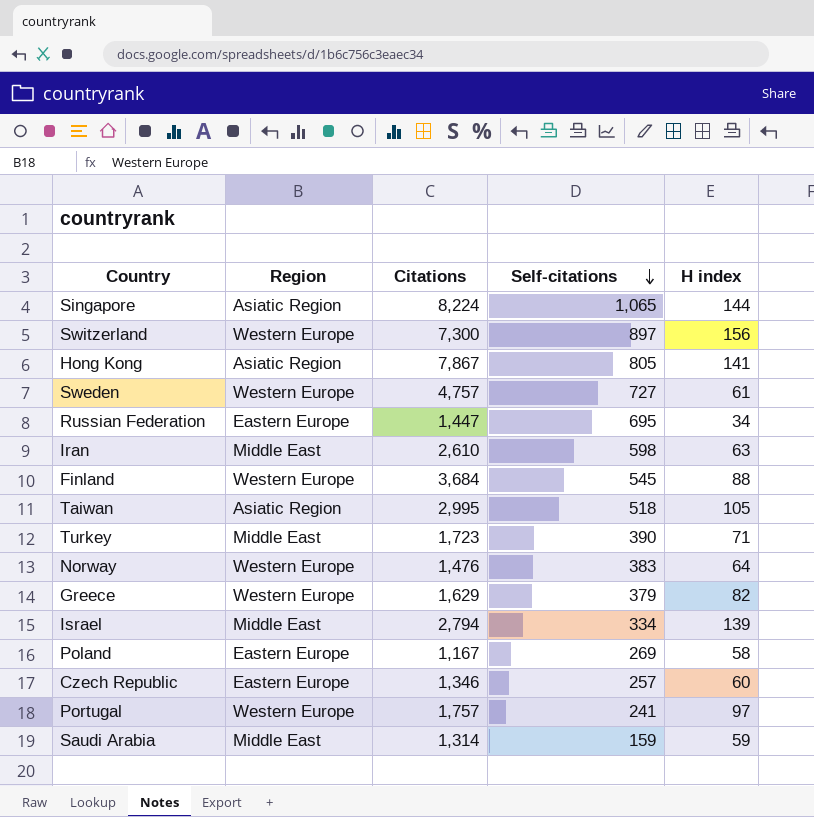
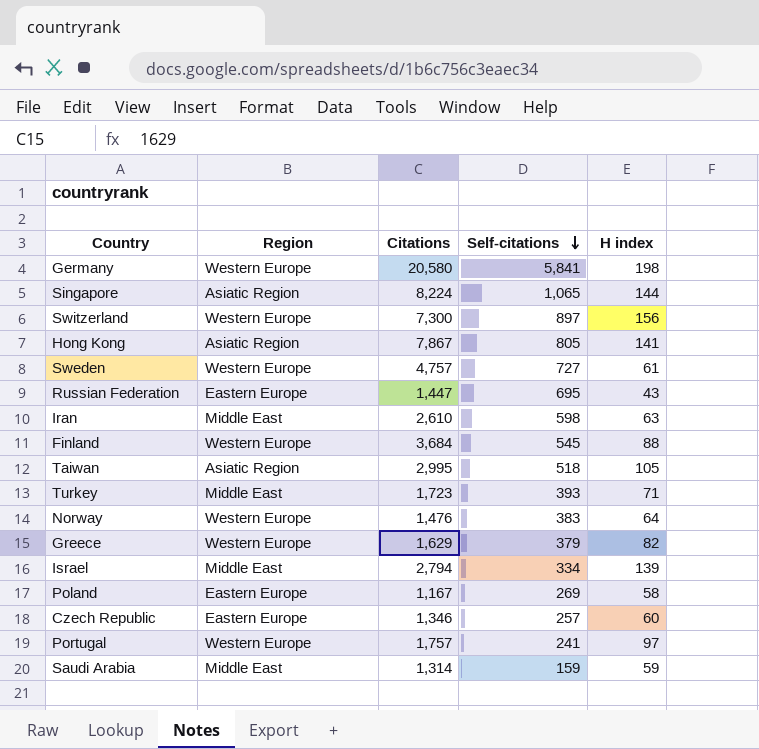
row Germany: none -> Western Europe | 20,580 | 5,841 | 198
Russian Federation | H index: 34 -> 43
Turkey | Self-citations: 390 -> 393

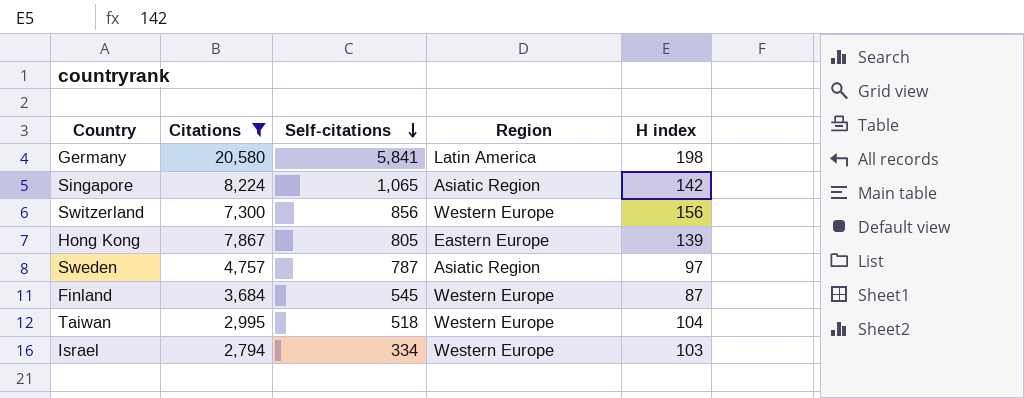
filter: none -> Citations >= 2,794
column Region | position: 2 -> 4
Germany | Region: Western Europe -> Latin America
Singapore | H index: 144 -> 142
Switzerland | Self-citations: 897 -> 856
Hong Kong | Region: Asiatic Region -> Eastern Europe
Hong Kong | H index: 141 -> 139
Sweden | Self-citations: 727 -> 787
Sweden | Region: Western Europe -> Asiatic Region
Sweden | H index: 61 -> 97
Finland | H index: 88 -> 87
Taiwan | Region: Asiatic Region -> Western Europe
Taiwan | H index: 105 -> 104
Israel | Region: Middle East -> Western Europe
Israel | H index: 139 -> 103

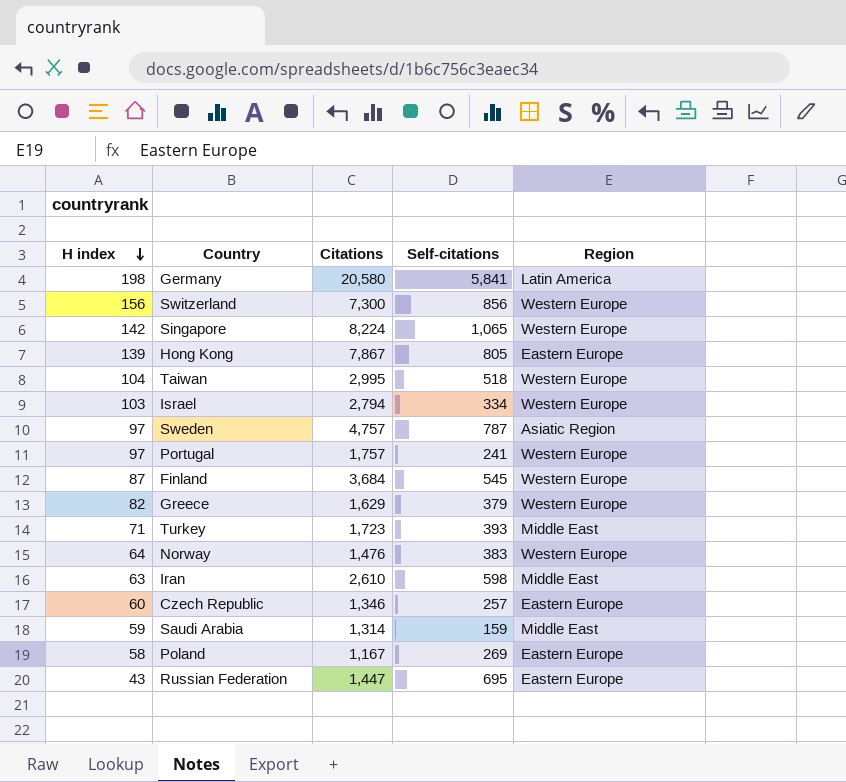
filter: Citations >= 2,794 -> none
row order: Self-citations descending -> H index descending
column H index | position: 5 -> 1
Singapore | Region: Asiatic Region -> Western Europe

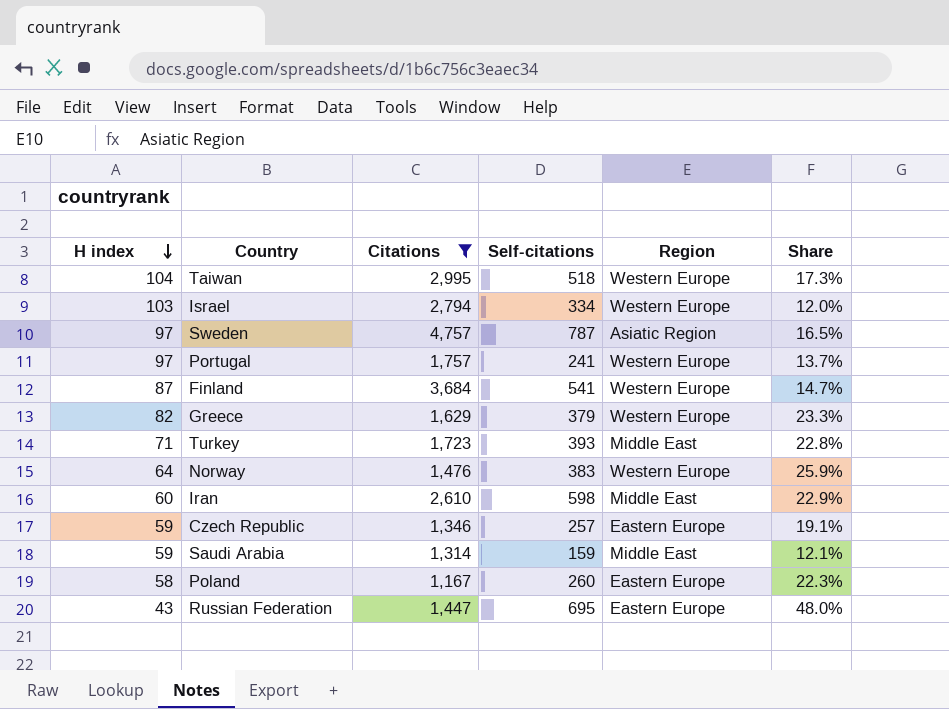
filter: none -> Citations <= 4,757
column Share | formula: none -> [Self-citations] / [Citations]
Finland | Self-citations: 545 -> 541
Iran | H index: 63 -> 60
Czech Republic | H index: 60 -> 59
Poland | Self-citations: 269 -> 260

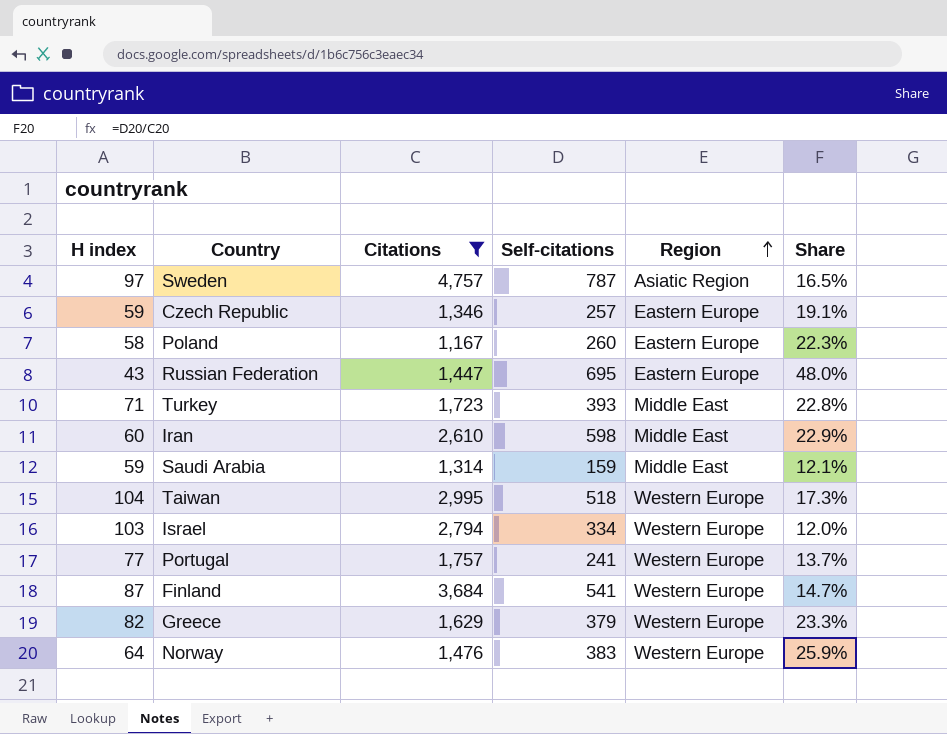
row order: H index descending -> Region ascending
Portugal | H index: 97 -> 77

